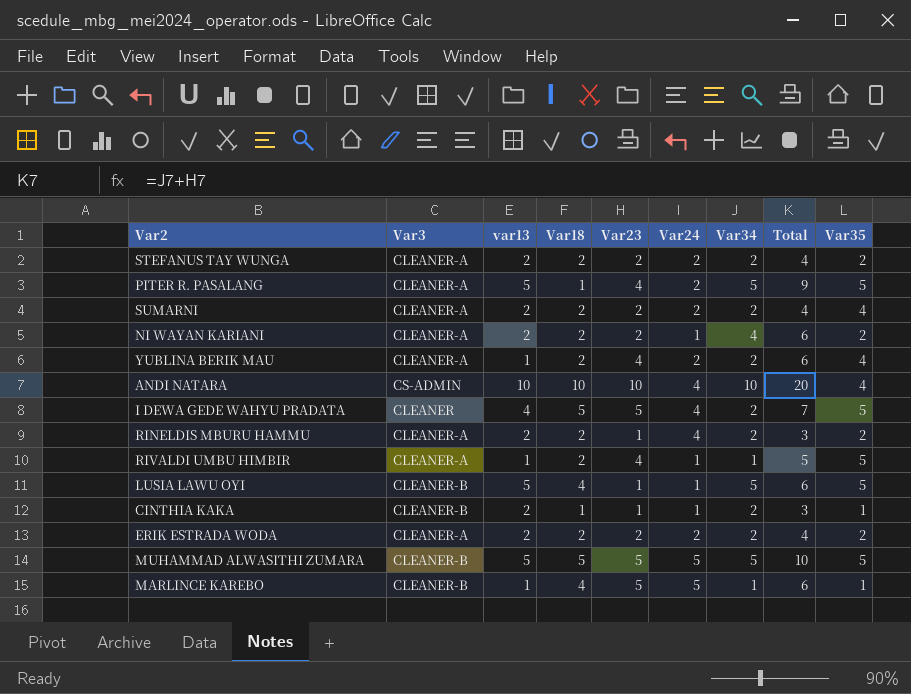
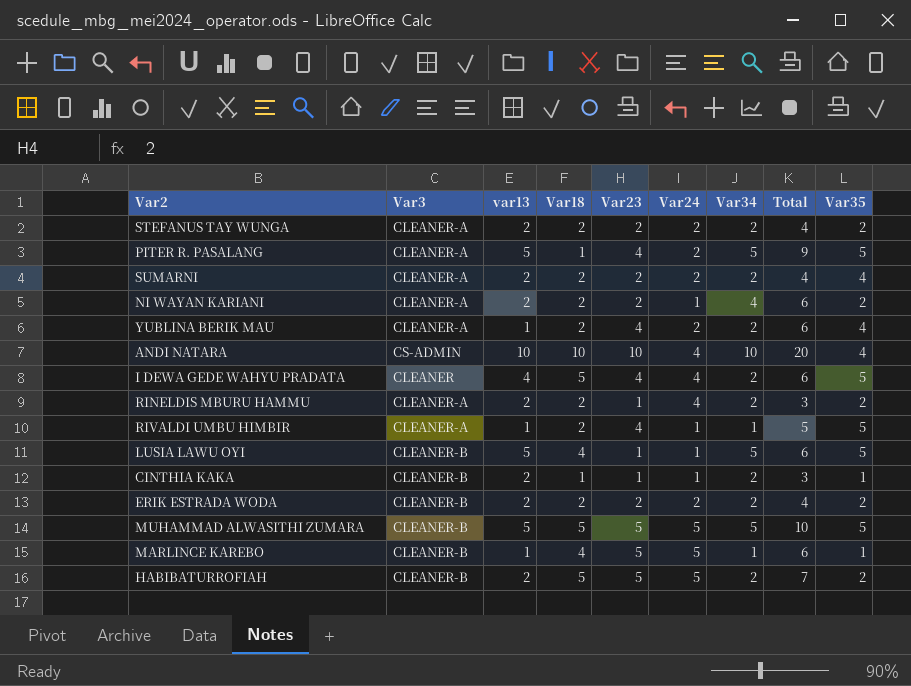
I DEWA GEDE WAHYU PRADATA | Var23: 5 -> 4
I DEWA GEDE WAHYU PRADATA | Total: 7 -> 6
ERIK ESTRADA WODA | Var3: CLEANER-A -> CLEANER-B
row HABIBATURROFIAH: none -> CLEANER-B | 2 | 5 | 5 | 5 | 2 | 7 | 2

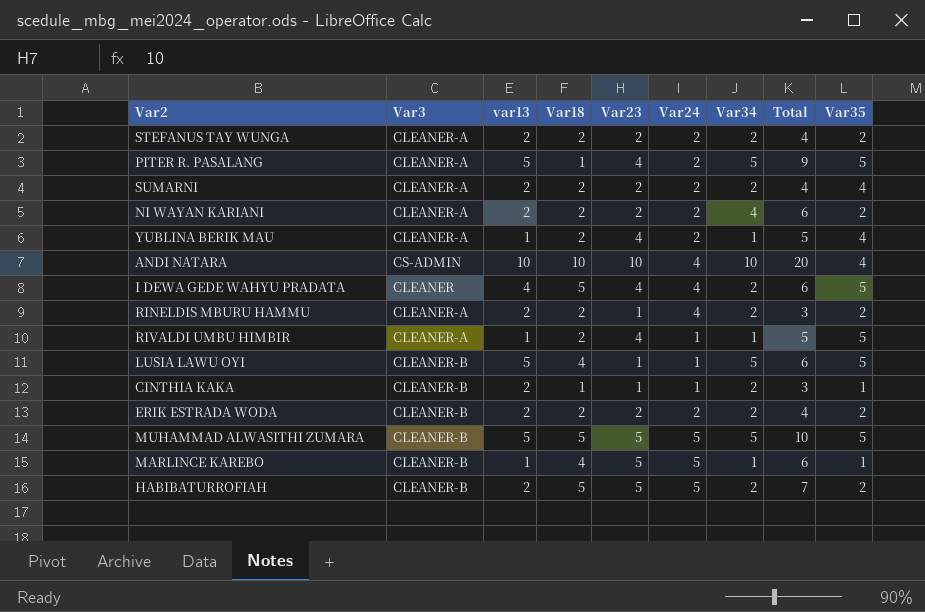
NI WAYAN KARIANI | Var24: 1 -> 2
YUBLINA BERIK MAU | Var34: 2 -> 1
YUBLINA BERIK MAU | Total: 6 -> 5

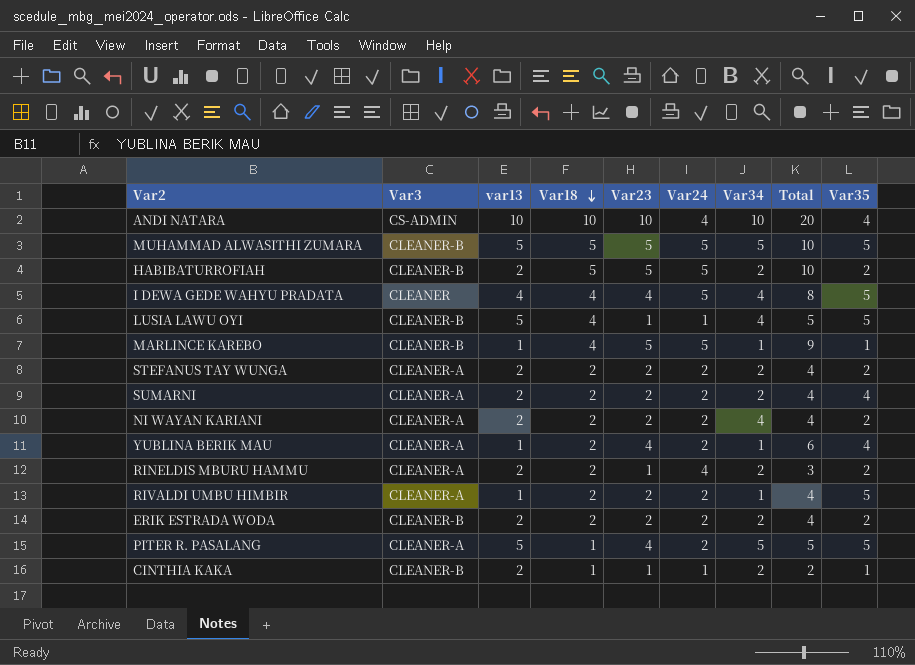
row order: none -> Var18 descending
column Total | formula: [Var23] + [Var34] -> [Var18] + [Var23]
I DEWA GEDE WAHYU PRADATA | Var18: 5 -> 4
I DEWA GEDE WAHYU PRADATA | Var24: 4 -> 5
I DEWA GEDE WAHYU PRADATA | Var34: 2 -> 4
LUSIA LAWU OYI | Var34: 5 -> 4
RIVALDI UMBU HIMBIR | Var23: 4 -> 2
RIVALDI UMBU HIMBIR | Var24: 1 -> 2

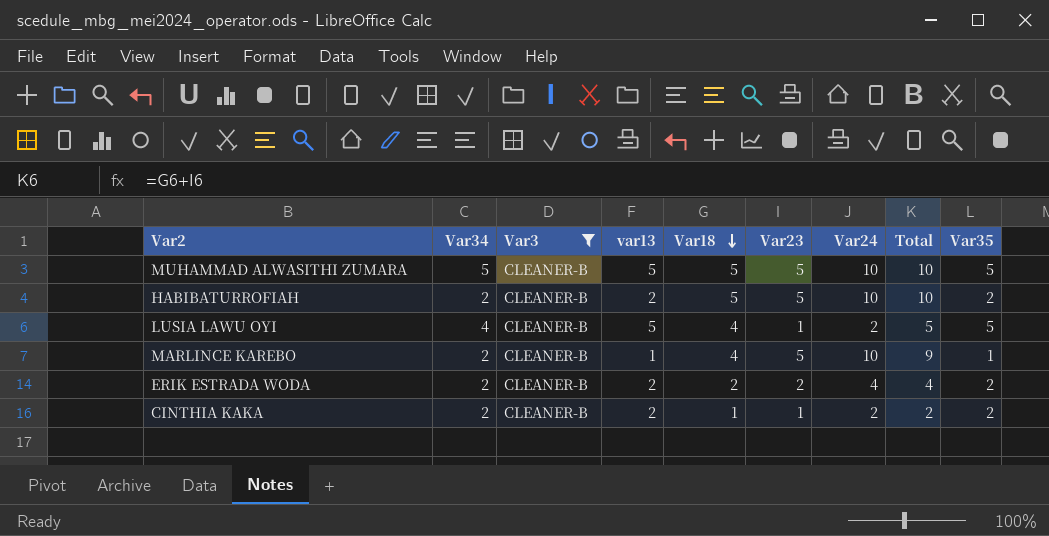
filter: none -> Var3 = CLEANER-B
column Var34 | position: 7 -> 2
MUHAMMAD ALWASITHI ZUMARA | Var24: 5 -> 10
HABIBATURROFIAH | Var24: 5 -> 10
LUSIA LAWU OYI | Var24: 1 -> 2
MARLINCE KAREBO | Var34: 1 -> 2
MARLINCE KAREBO | Var24: 5 -> 10
ERIK ESTRADA WODA | Var24: 2 -> 4
CINTHIA KAKA | Var24: 1 -> 2
CINTHIA KAKA | Var35: 1 -> 2

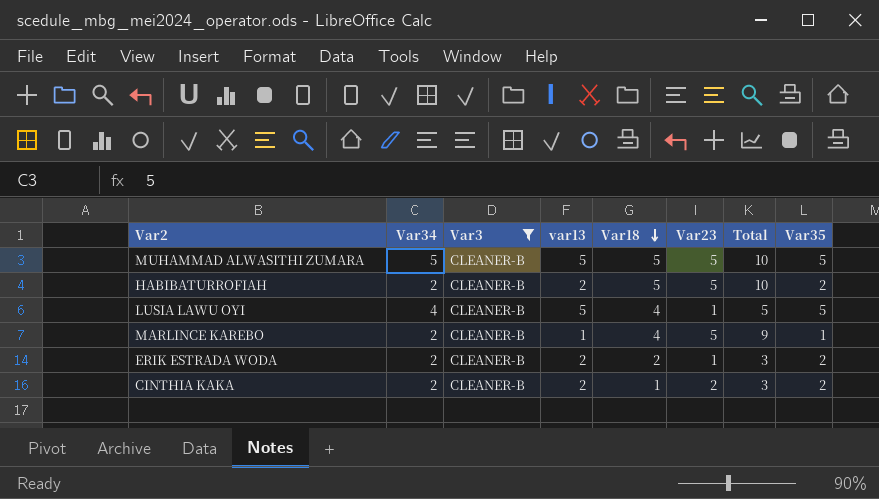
column Var24 | position: 7 -> none
ERIK ESTRADA WODA | Var23: 2 -> 1
ERIK ESTRADA WODA | Total: 4 -> 3
CINTHIA KAKA | Var23: 1 -> 2
CINTHIA KAKA | Total: 2 -> 3

